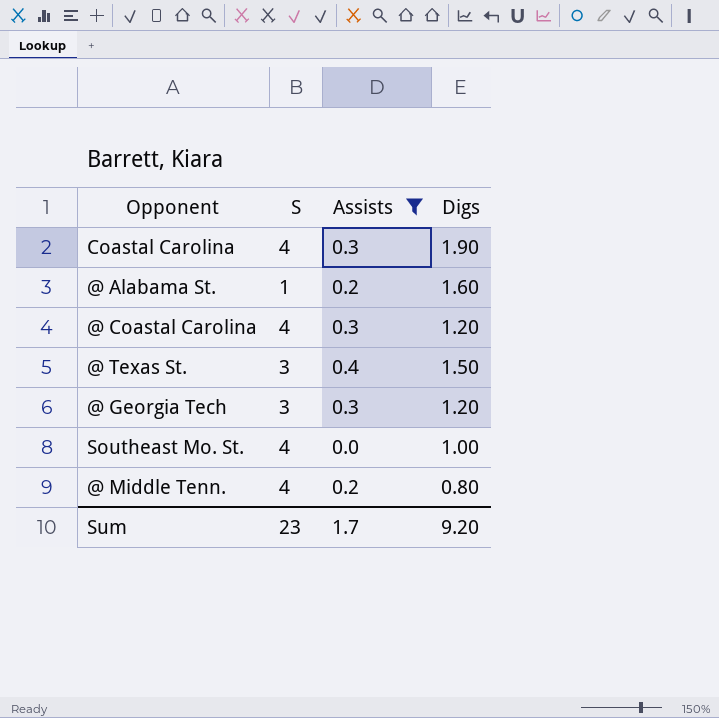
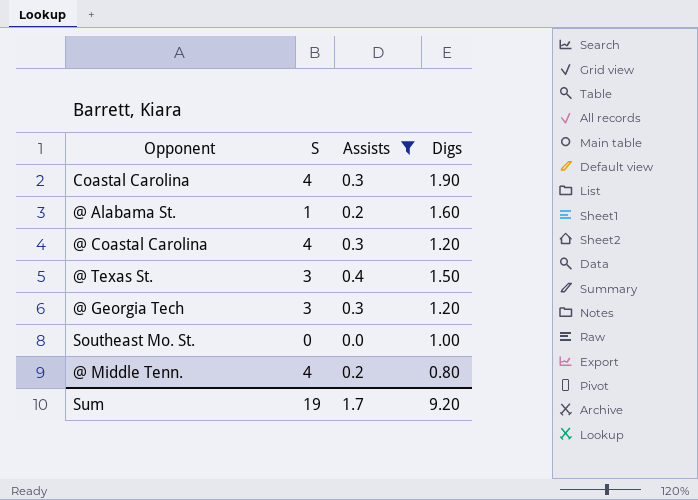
Southeast Mo. St. | S: 4 -> 0
Sum | S: 23 -> 19

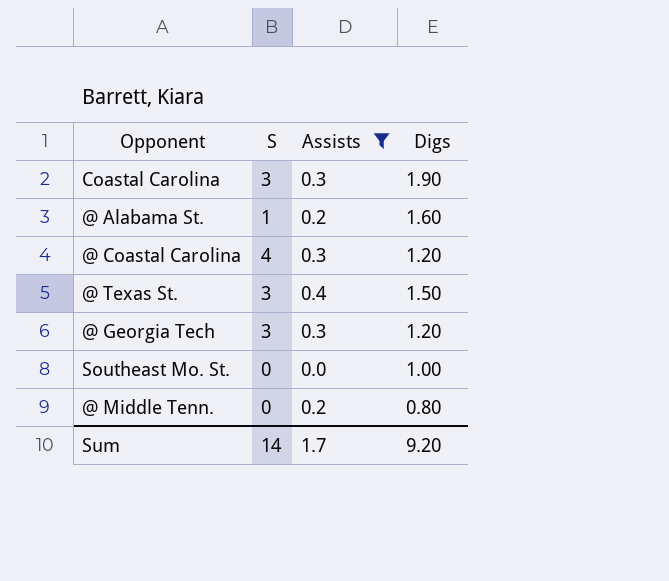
Coastal Carolina | S: 4 -> 3
@ Middle Tenn. | S: 4 -> 0
Sum | S: 19 -> 14

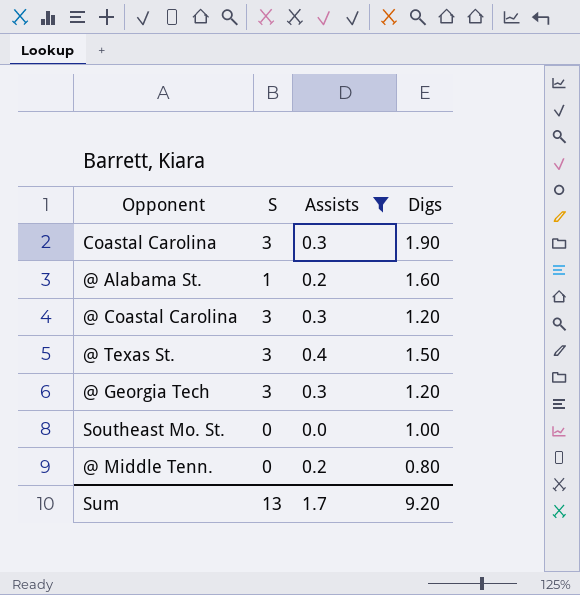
@ Coastal Carolina | S: 4 -> 3
Sum | S: 14 -> 13

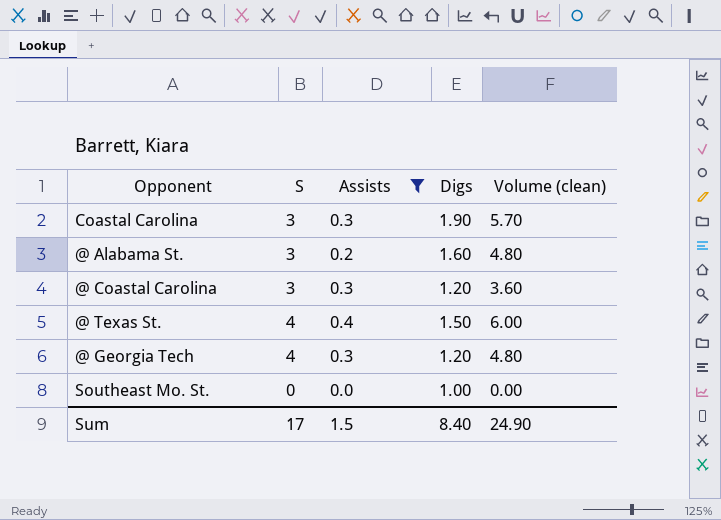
column Volume (clean) | formula: none -> [S] * [Digs]
row @ Middle Tenn.: 0 | 0.2 | 0.80 -> none
@ Alabama St. | S: 1 -> 3
@ Texas St. | S: 3 -> 4
@ Georgia Tech | S: 3 -> 4
Sum | S: 13 -> 17
Sum | Assists: 1.7 -> 1.5
Sum | Digs: 9.20 -> 8.40

